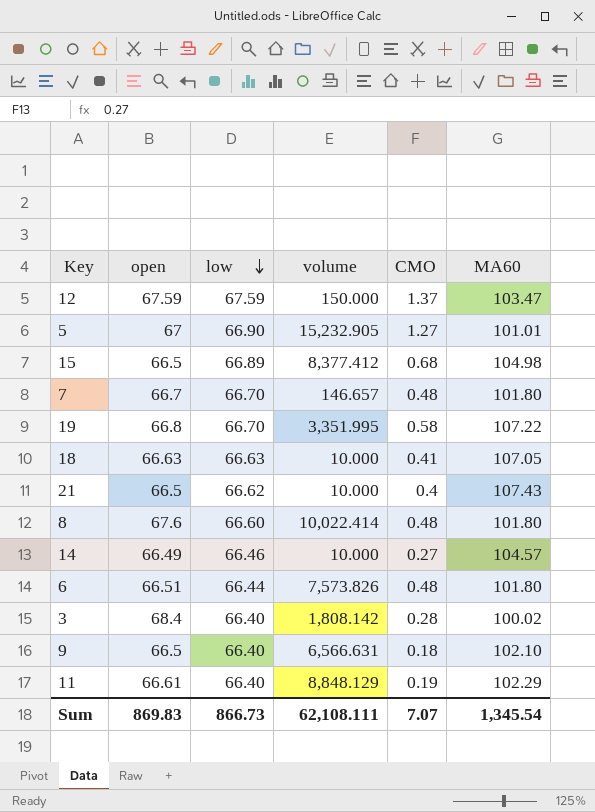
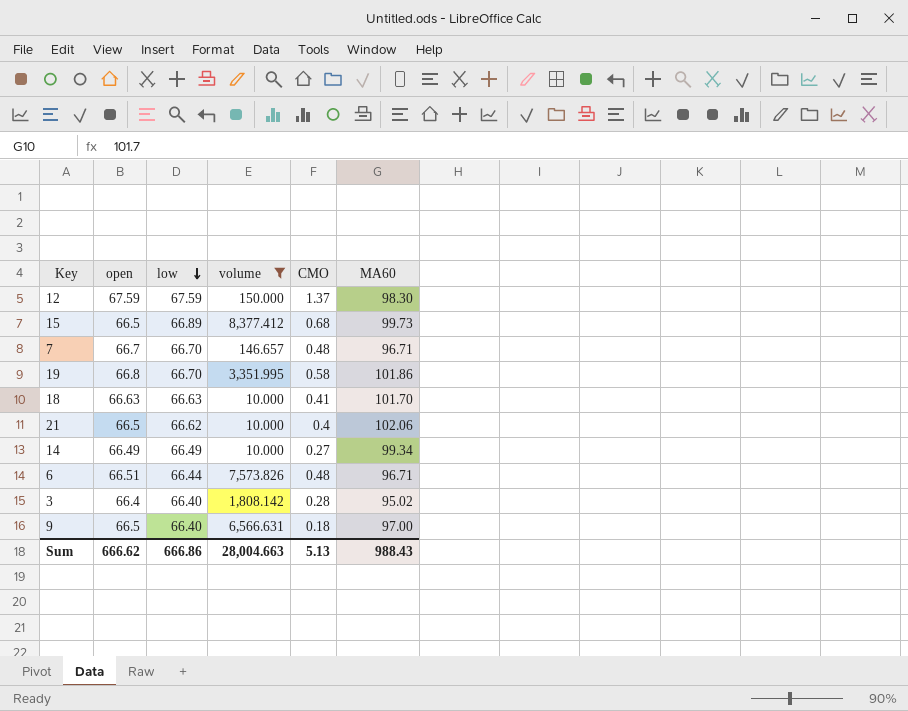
filter: none -> volume <= 8,377.412
12 | MA60: 103.47 -> 98.30
15 | MA60: 104.98 -> 99.73
7 | MA60: 101.80 -> 96.71
19 | MA60: 107.22 -> 101.86
18 | MA60: 107.05 -> 101.70
21 | MA60: 107.43 -> 102.06
14 | low: 66.46 -> 66.49
14 | MA60: 104.57 -> 99.34
6 | MA60: 101.80 -> 96.71
3 | open: 68.4 -> 66.4
3 | MA60: 100.02 -> 95.02
9 | MA60: 102.10 -> 97.00
Sum | open: 869.83 -> 666.62
Sum | low: 866.73 -> 666.86
Sum | volume: 62,108.111 -> 28,004.663
Sum | CMO: 7.07 -> 5.13
Sum | MA60: 1,345.54 -> 988.43

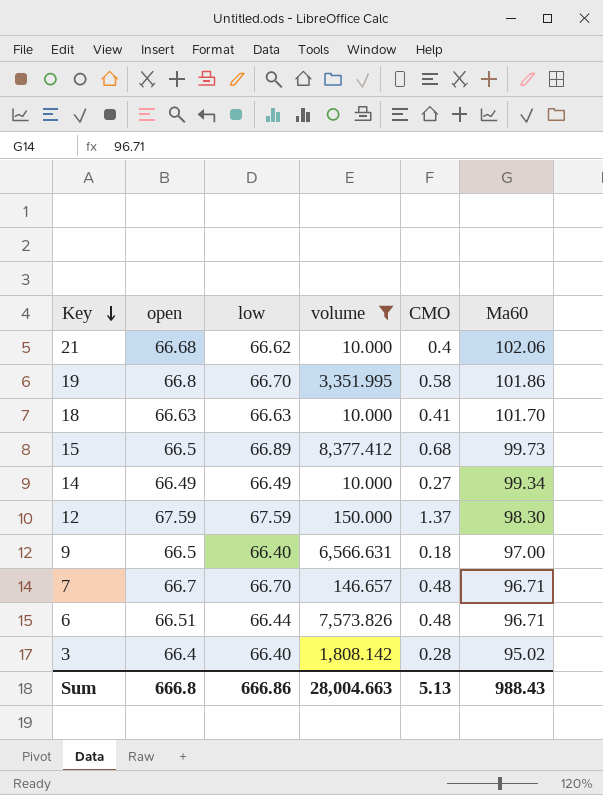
row order: low descending -> Key descending
column name: MA60 -> Ma60
21 | open: 66.5 -> 66.68
Sum | open: 666.62 -> 666.8

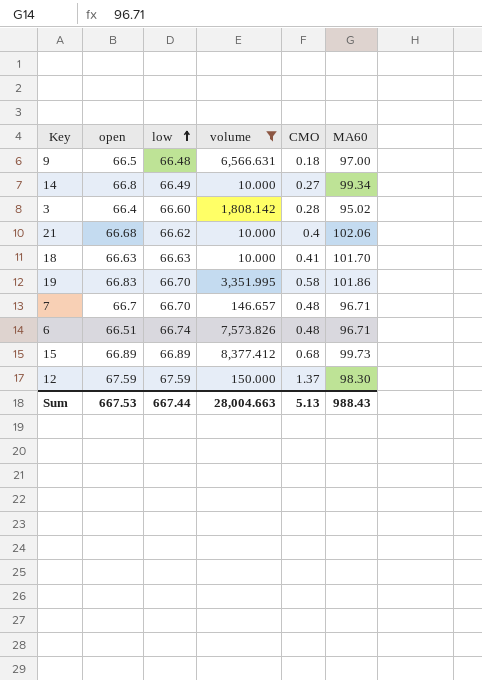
row order: Key descending -> low ascending
column name: Ma60 -> MA60
9 | low: 66.40 -> 66.48
14 | open: 66.49 -> 66.8
3 | low: 66.40 -> 66.60
19 | open: 66.8 -> 66.83
6 | low: 66.44 -> 66.74
15 | open: 66.5 -> 66.89
Sum | open: 666.8 -> 667.53
Sum | low: 666.86 -> 667.44

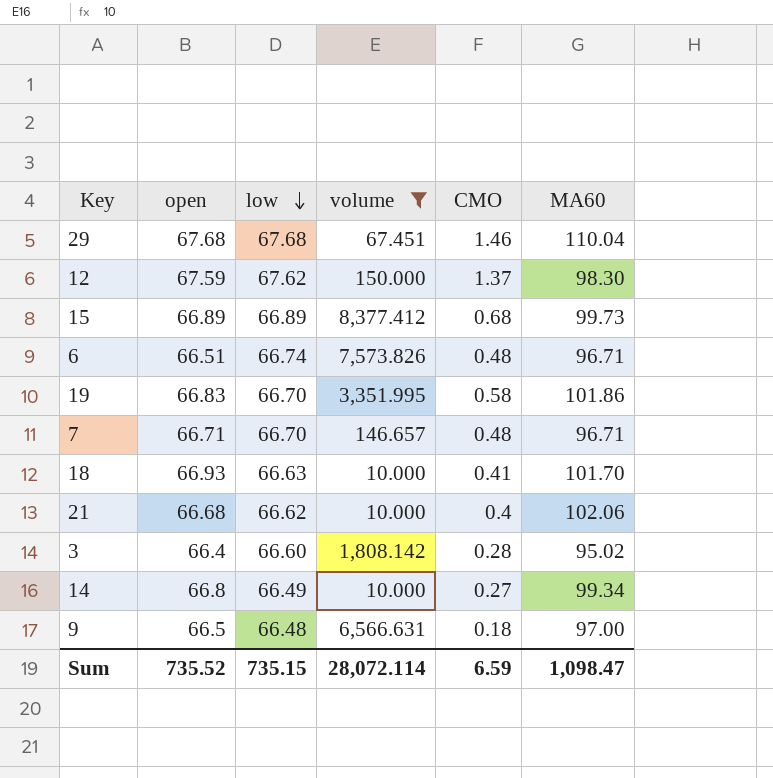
row order: low ascending -> low descending
row 29: none -> 67.68 | 67.68 | 67.451 | 1.46 | 110.04
12 | low: 67.59 -> 67.62
7 | open: 66.7 -> 66.71
18 | open: 66.63 -> 66.93
Sum | open: 667.53 -> 735.52
Sum | low: 667.44 -> 735.15
Sum | volume: 28,004.663 -> 28,072.114
Sum | CMO: 5.13 -> 6.59
Sum | MA60: 988.43 -> 1,098.47

